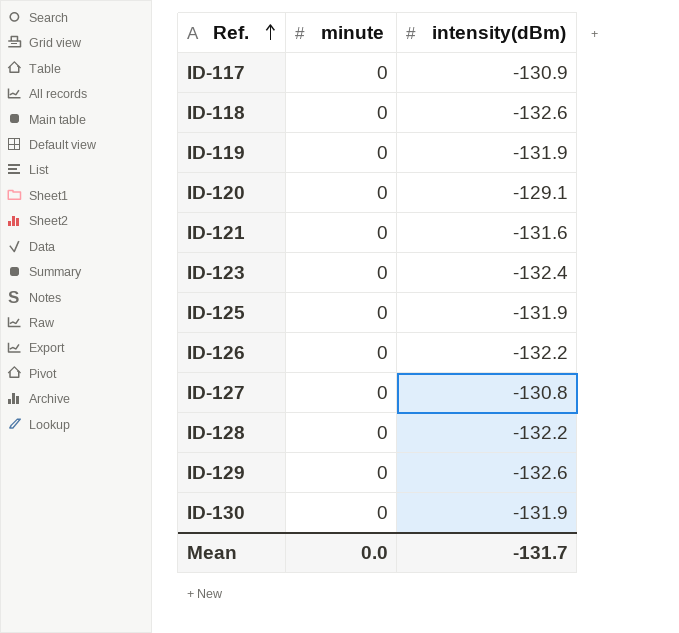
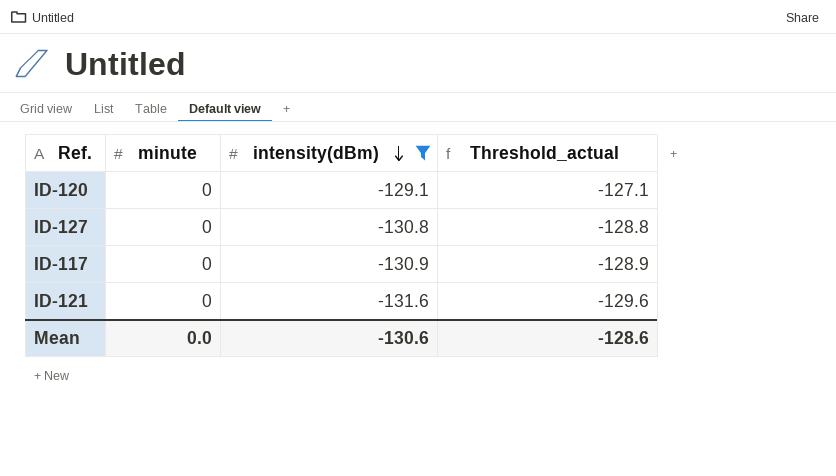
filter: none -> intensity(dBm) >= -131.6
row order: Ref. ascending -> intensity(dBm) descending
column Threshold_actual | formula: none -> [intensity(dBm)] + 2
Mean | intensity(dBm): -131.7 -> -130.6

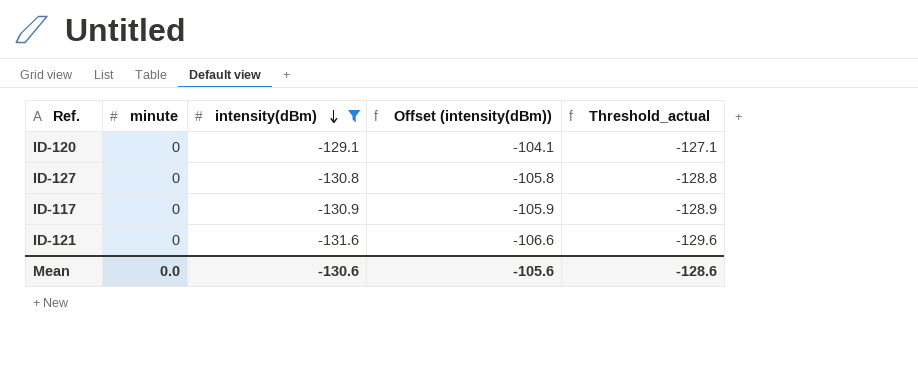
column Offset (intensity(dBm)) | formula: none -> [intensity(dBm)] + 25

